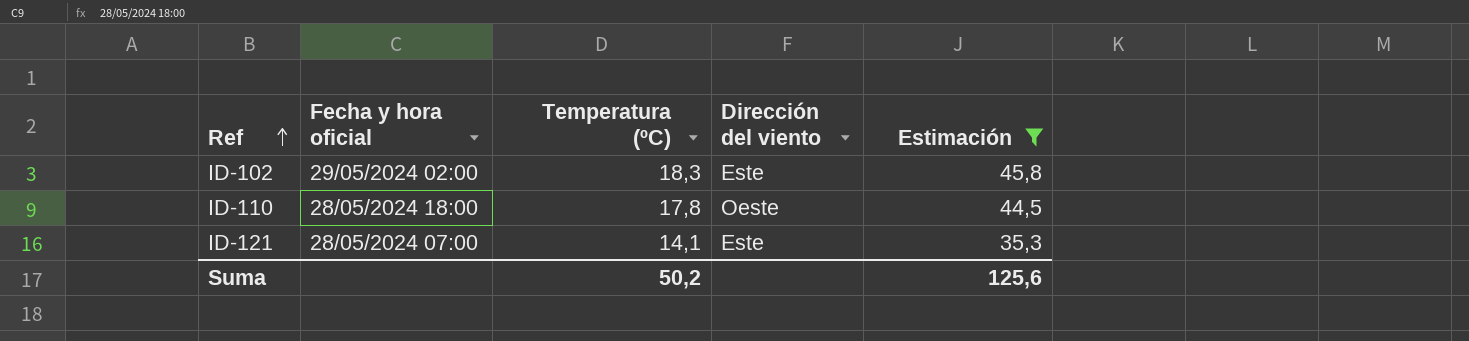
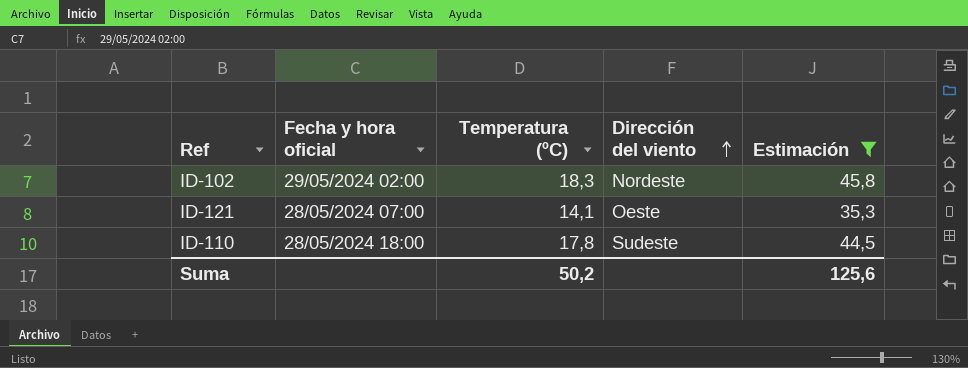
row order: Ref ascending -> Dirección del viento ascending
ID-102 | Dirección del viento: Este -> Nordeste
ID-121 | Dirección del viento: Este -> Oeste
ID-110 | Dirección del viento: Oeste -> Sudeste

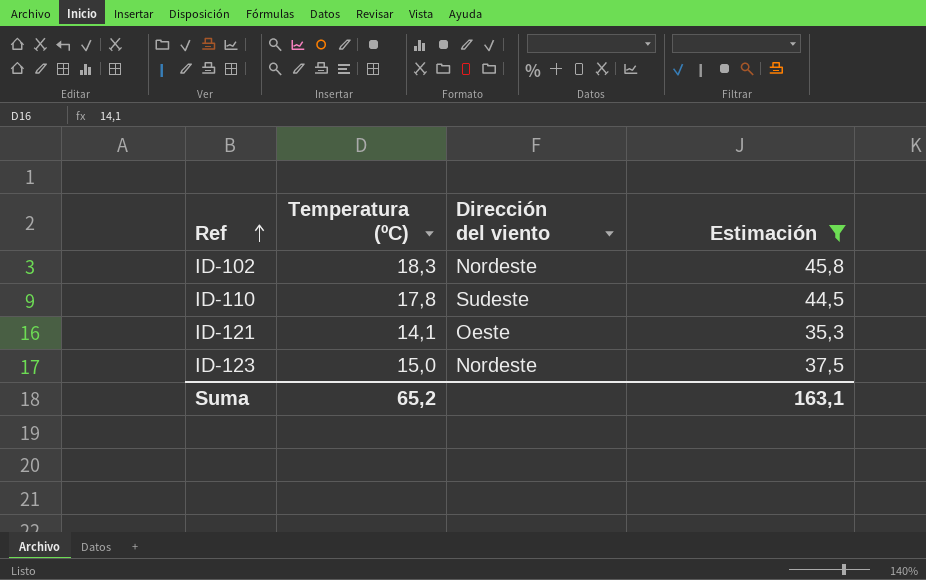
row order: Dirección del viento ascending -> Ref ascending
column Fecha y hora oficial | position: 2 -> none
row ID-123: none -> 15,0 | Nordeste | 37,5
Suma | Temperatura (ºC): 50,2 -> 65,2
Suma | Estimación: 125,6 -> 163,1

